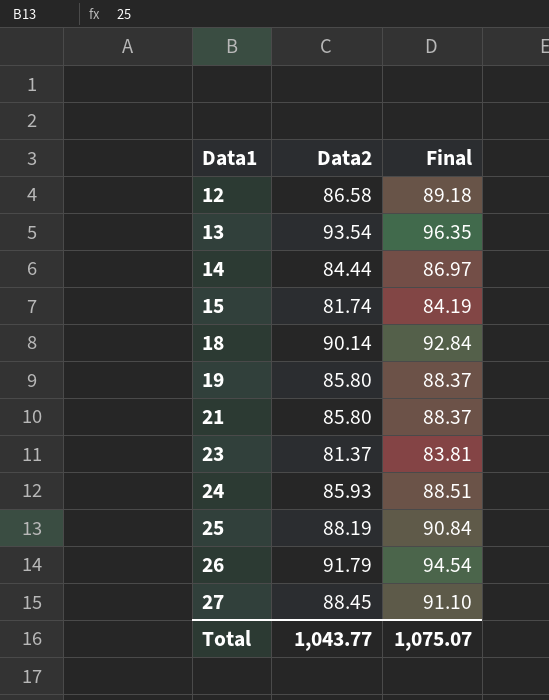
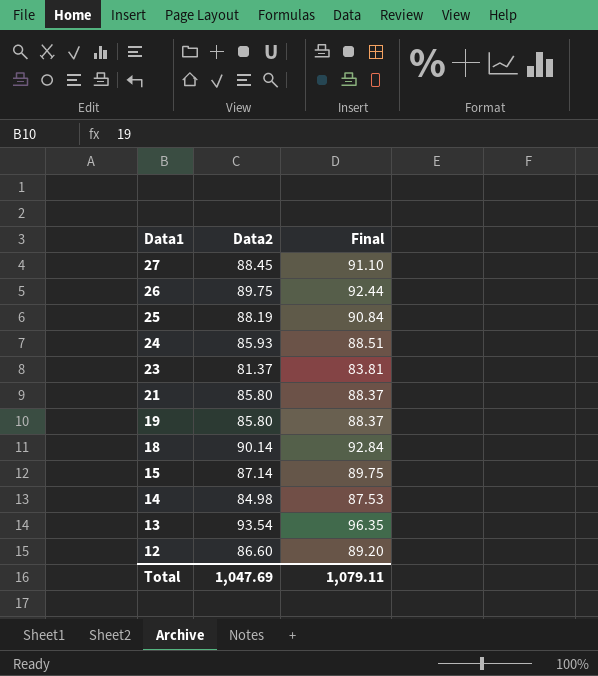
row order: Data1 ascending -> Data1 descending
26 | Data2: 91.79 -> 89.75
26 | Final: 94.54 -> 92.44
15 | Data2: 81.74 -> 87.14
15 | Final: 84.19 -> 89.75
14 | Data2: 84.44 -> 84.98
14 | Final: 86.97 -> 87.53
12 | Data2: 86.58 -> 86.60
12 | Final: 89.18 -> 89.20
Total | Data2: 1,043.77 -> 1,047.69
Total | Final: 1,075.07 -> 1,079.11

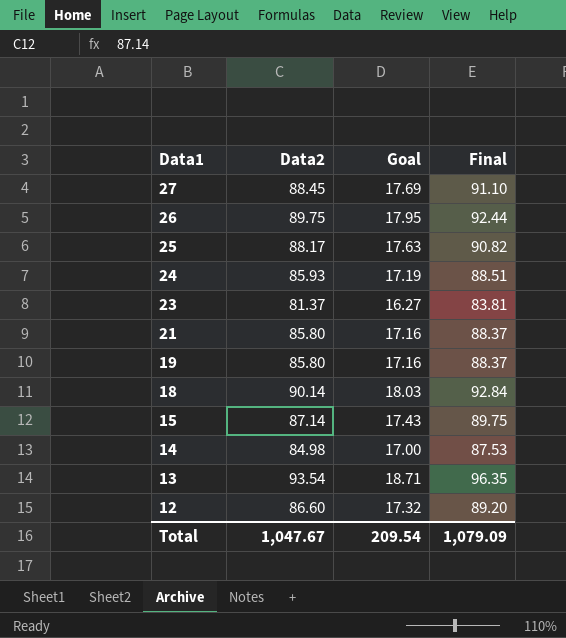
column Goal | formula: none -> [Data2] * 0.2
25 | Data2: 88.19 -> 88.17
25 | Final: 90.84 -> 90.82
Total | Data2: 1,047.69 -> 1,047.67
Total | Final: 1,079.11 -> 1,079.09

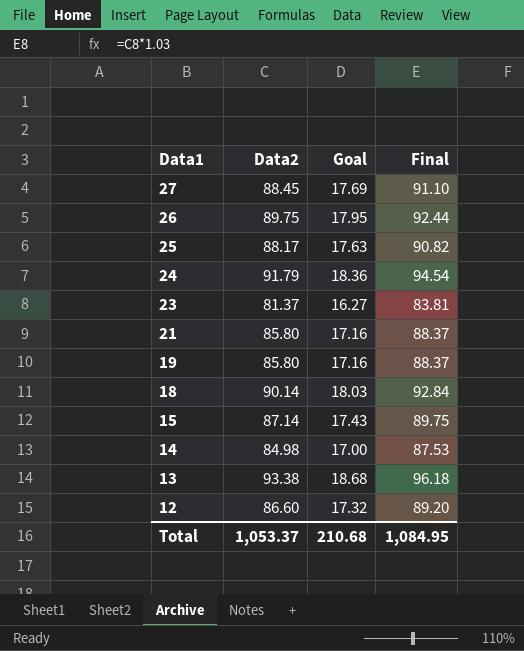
24 | Data2: 85.93 -> 91.79
24 | Goal: 17.19 -> 18.36
24 | Final: 88.51 -> 94.54
13 | Data2: 93.54 -> 93.38
13 | Goal: 18.71 -> 18.68
13 | Final: 96.35 -> 96.18
Total | Data2: 1,047.67 -> 1,053.37
Total | Goal: 209.54 -> 210.68
Total | Final: 1,079.09 -> 1,084.95

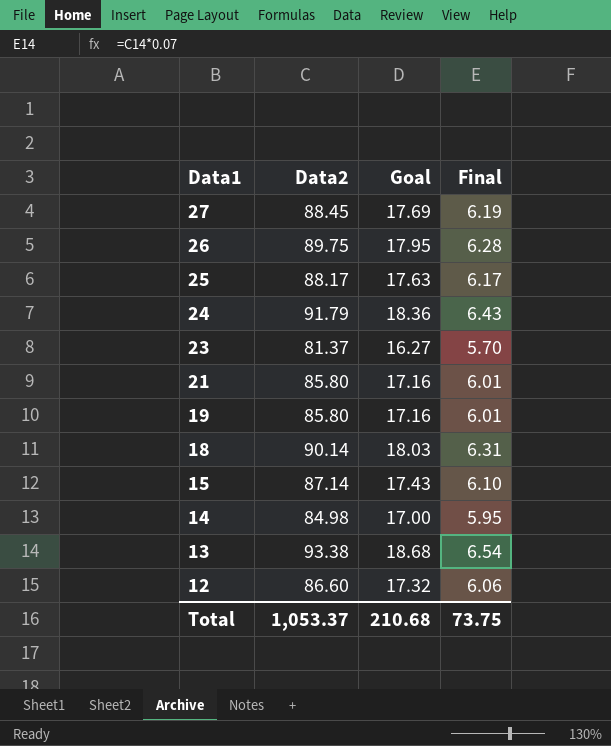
column Final | formula: [Data2] * 1.03 -> [Data2] * 0.07
Total | Final: 1,084.95 -> 73.75

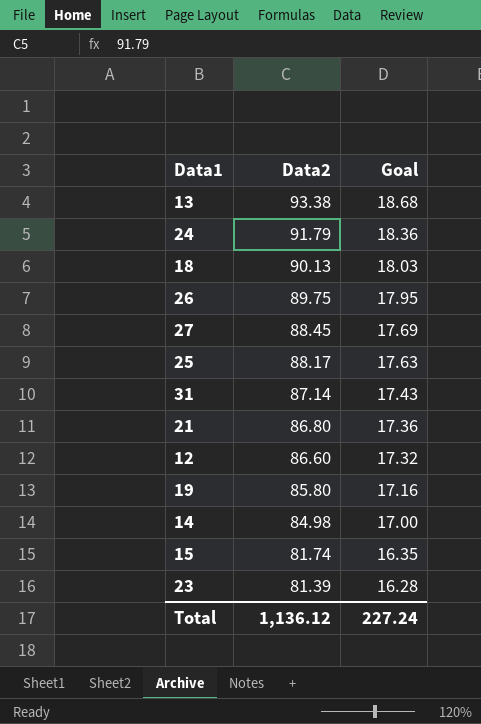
row order: Data1 descending -> Data2 descending
column Final | formula: [Data2] * 0.07 -> none
18 | Data2: 90.14 -> 90.13
row 31: none -> 87.14 | 17.43
21 | Data2: 85.80 -> 86.80
21 | Goal: 17.16 -> 17.36
15 | Data2: 87.14 -> 81.74
15 | Goal: 17.43 -> 16.35
23 | Data2: 81.37 -> 81.39
23 | Goal: 16.27 -> 16.28
Total | Data2: 1,053.37 -> 1,136.12
Total | Goal: 210.68 -> 227.24

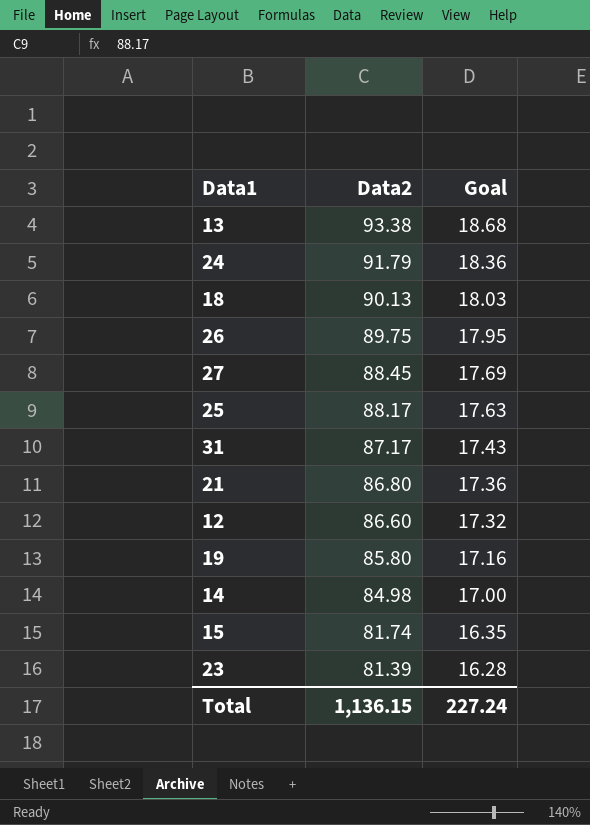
31 | Data2: 87.14 -> 87.17
Total | Data2: 1,136.12 -> 1,136.15

